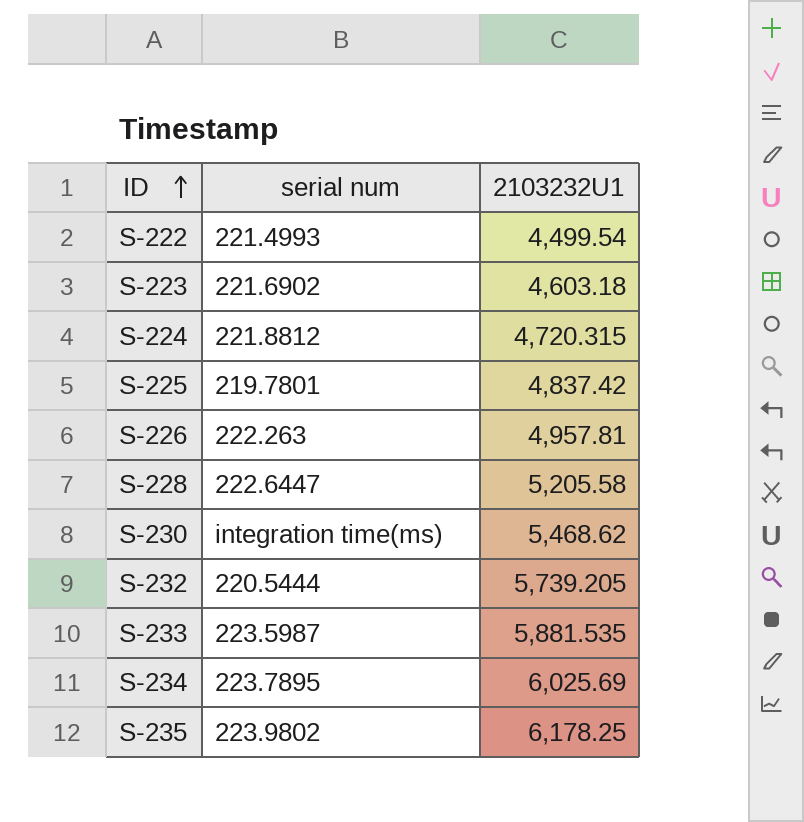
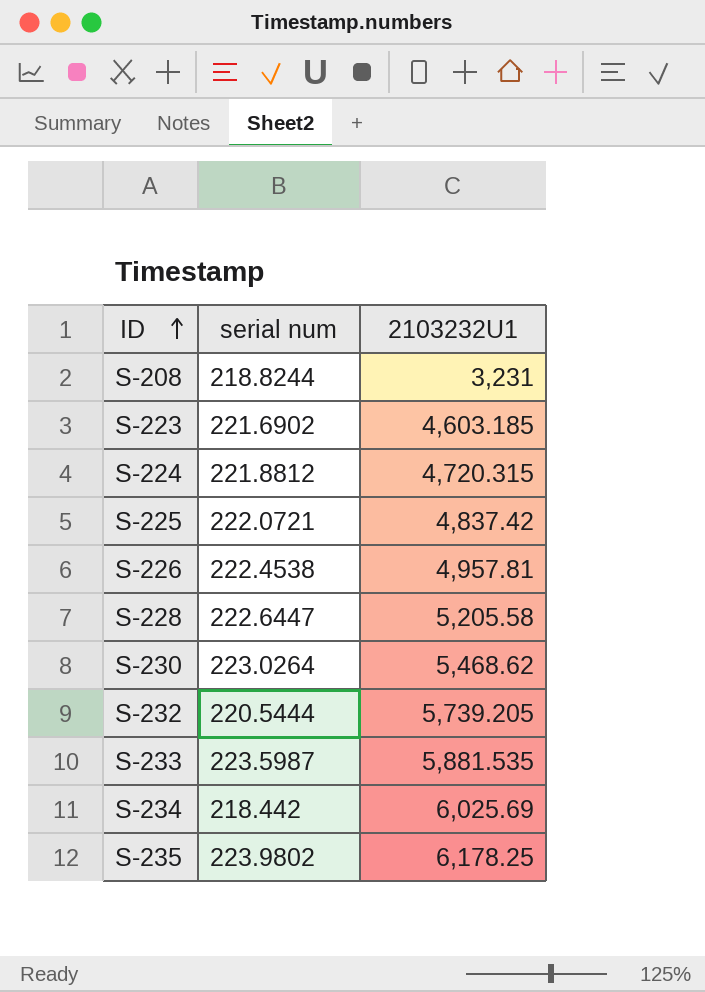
row S-222: 221.4993 | 4,499.54 -> none
row S-208: none -> 218.8244 | 3,231
S-223 | 2103232U1: 4,603.18 -> 4,603.185
S-225 | serial num: 219.7801 -> 222.0721
S-226 | serial num: 222.263 -> 222.4538
S-230 | serial num: integration time(ms) -> 223.0264
S-234 | serial num: 223.7895 -> 218.442

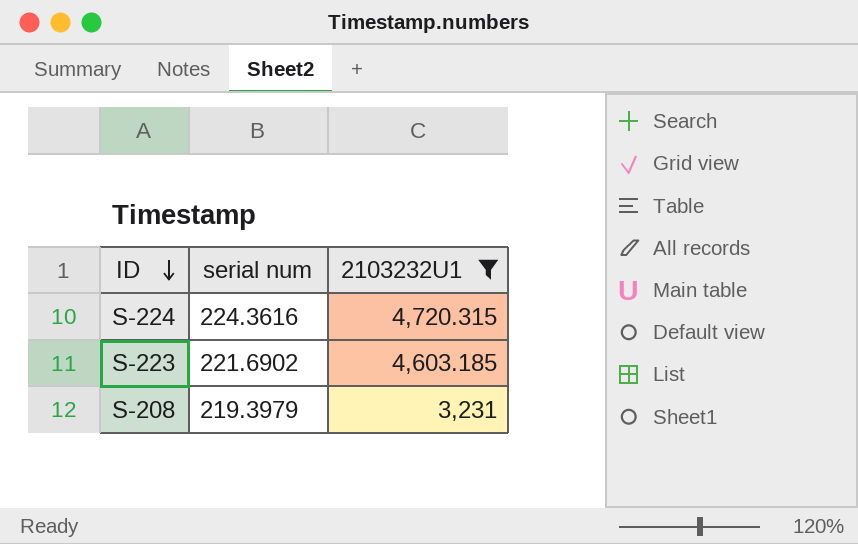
filter: none -> 2103232U1 <= 4,720.315
row order: ID ascending -> ID descending
S-224 | serial num: 221.8812 -> 224.3616
S-208 | serial num: 218.8244 -> 219.3979

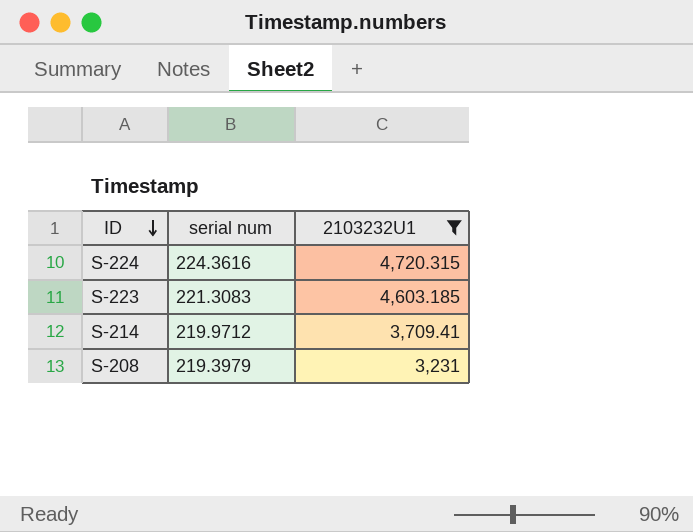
S-223 | serial num: 221.6902 -> 221.3083
row S-214: none -> 219.9712 | 3,709.41

